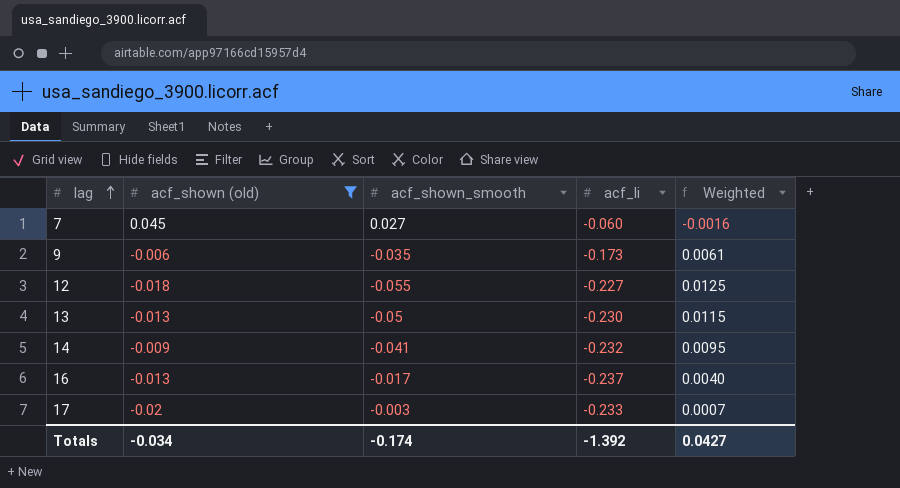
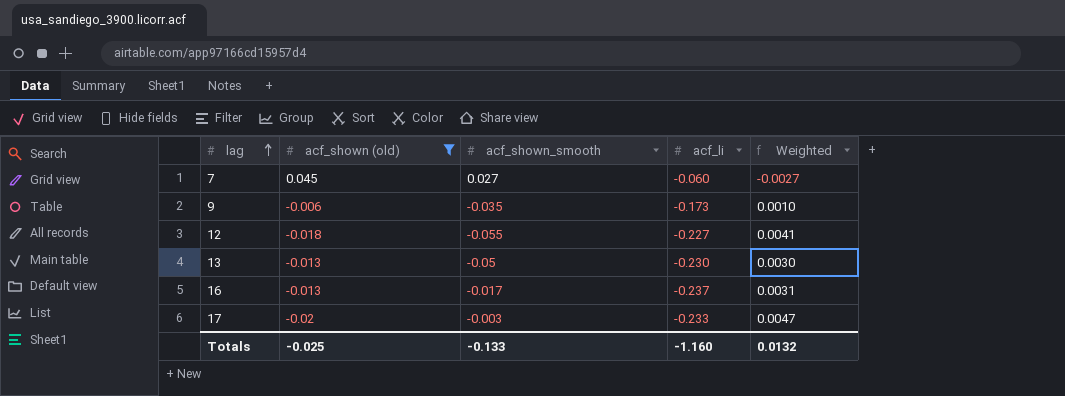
column Weighted | formula: [acf_shown_smooth] * [acf_li] -> [acf_shown (old)] * [acf_li]
row 14: -0.009 | -0.041 | -0.232 | 0.0095 -> none
Totals | acf_shown (old): -0.034 -> -0.025
Totals | acf_shown_smooth: -0.174 -> -0.133
Totals | acf_li: -1.392 -> -1.160
Totals | Weighted: 0.0427 -> 0.0132

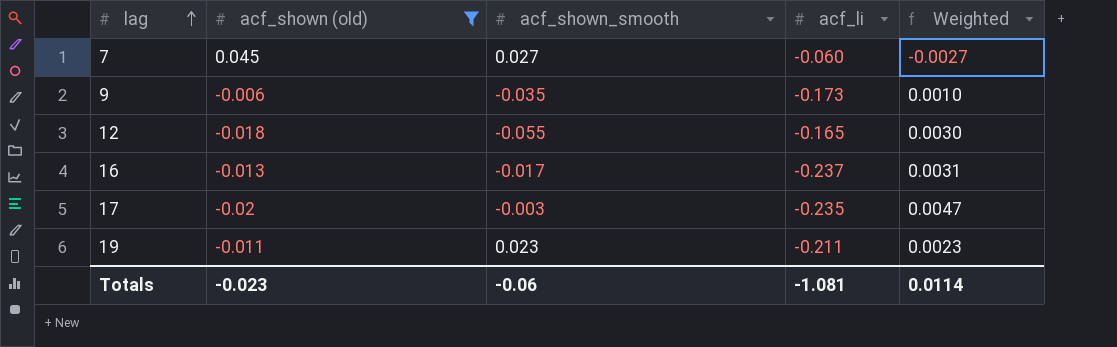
row 13: -0.013 | -0.05 | -0.230 | 0.0030 -> none
12 | acf_li: -0.227 -> -0.165
12 | Weighted: 0.0041 -> 0.0030
17 | acf_li: -0.233 -> -0.235
row 19: none -> -0.011 | 0.023 | -0.211 | 0.0023
Totals | acf_shown (old): -0.025 -> -0.023
Totals | acf_shown_smooth: -0.133 -> -0.06
Totals | acf_li: -1.160 -> -1.081
Totals | Weighted: 0.0132 -> 0.0114

